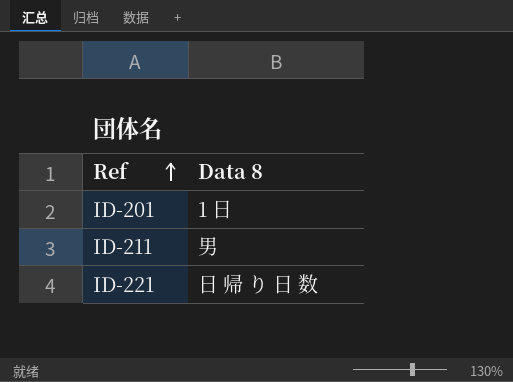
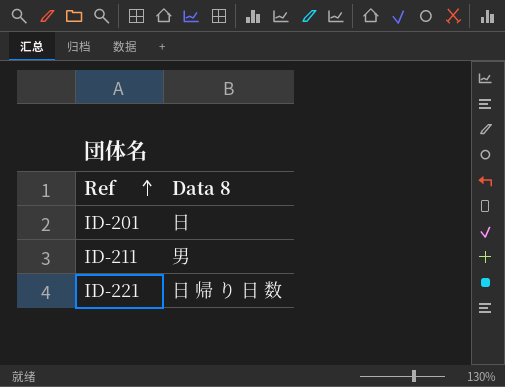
ID-201 | Data 8: 1 日 -> 日

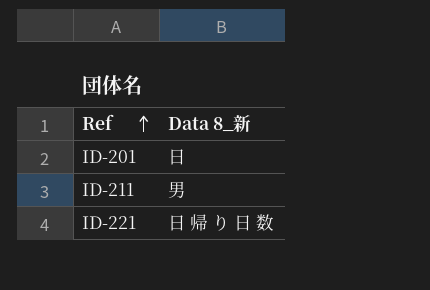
column name: Data 8 -> Data 8_新

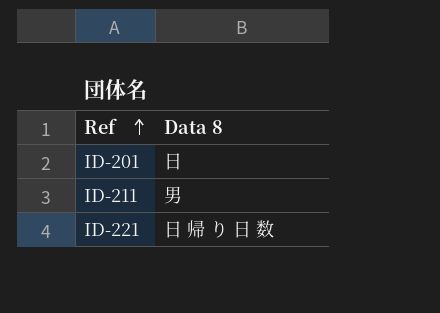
column name: Data 8_新 -> Data 8

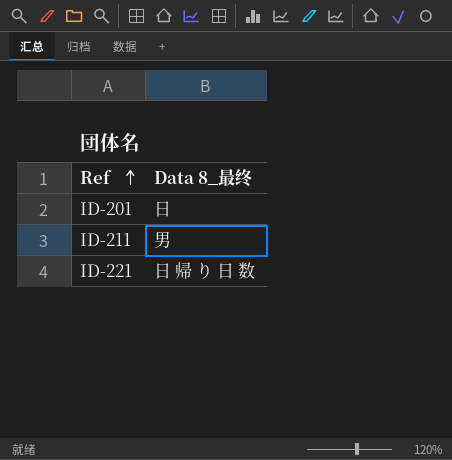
column name: Data 8 -> Data 8_最终

